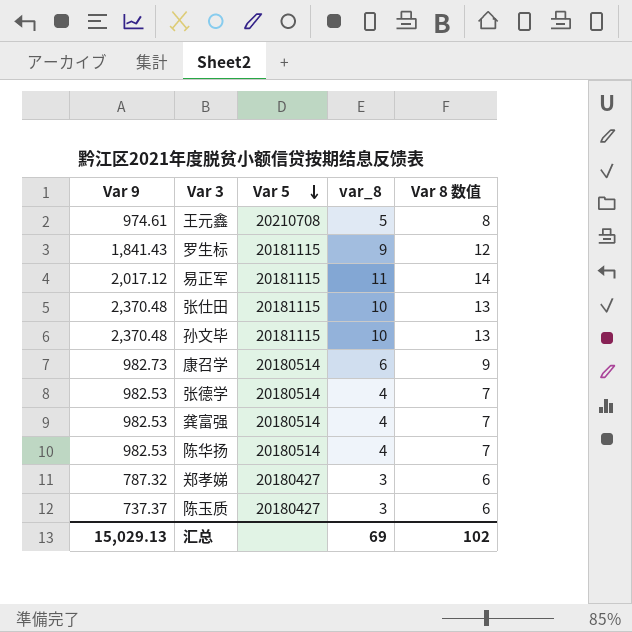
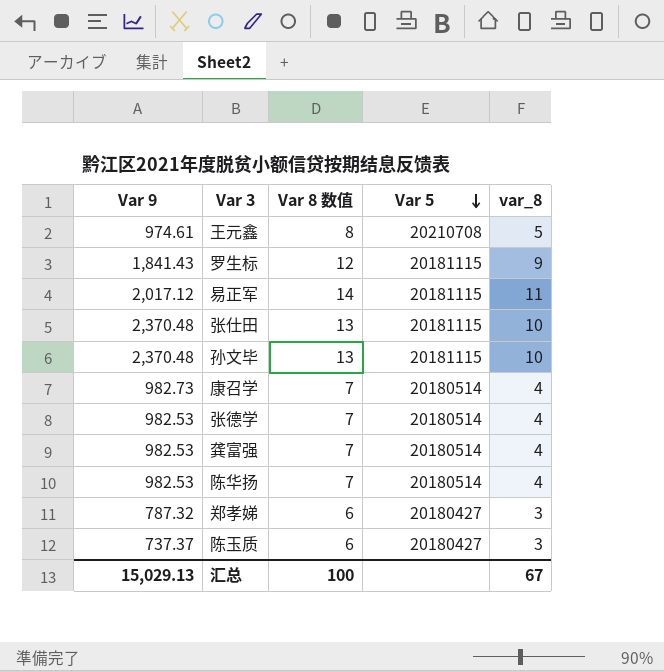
column Var 8 数值 | position: 5 -> 3
康召学 | Var 8 数值: 9 -> 7
康召学 | var_8: 6 -> 4
汇总 | Var 8 数值: 102 -> 100
汇总 | var_8: 69 -> 67

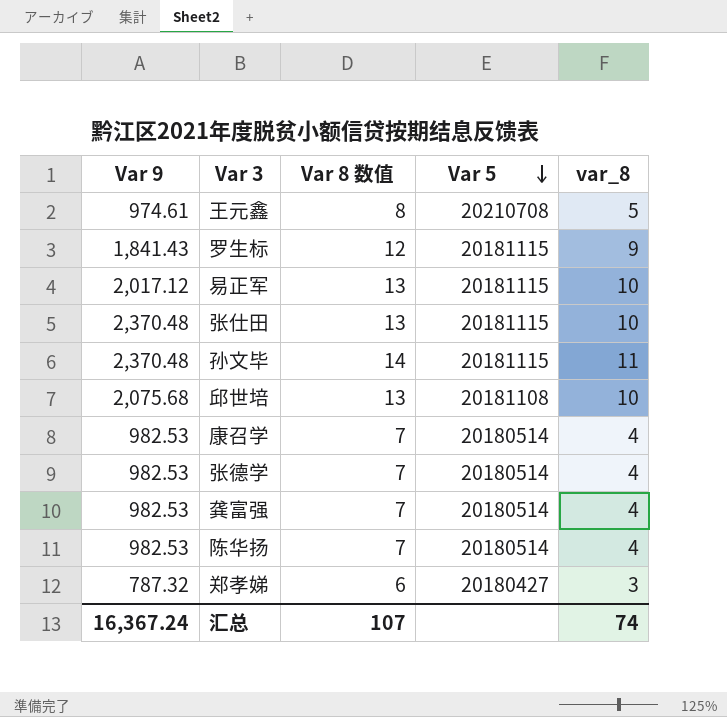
row 陈玉质: 737.37 | 6 | 20180427 | 3 -> none
易正军 | Var 8 数值: 14 -> 13
易正军 | var_8: 11 -> 10
孙文毕 | Var 8 数值: 13 -> 14
孙文毕 | var_8: 10 -> 11
row 邱世培: none -> 2,075.68 | 13 | 20181108 | 10
康召学 | Var 9: 982.73 -> 982.53
汇总 | Var 9: 15,029.13 -> 16,367.24
汇总 | Var 8 数值: 100 -> 107
汇总 | var_8: 67 -> 74

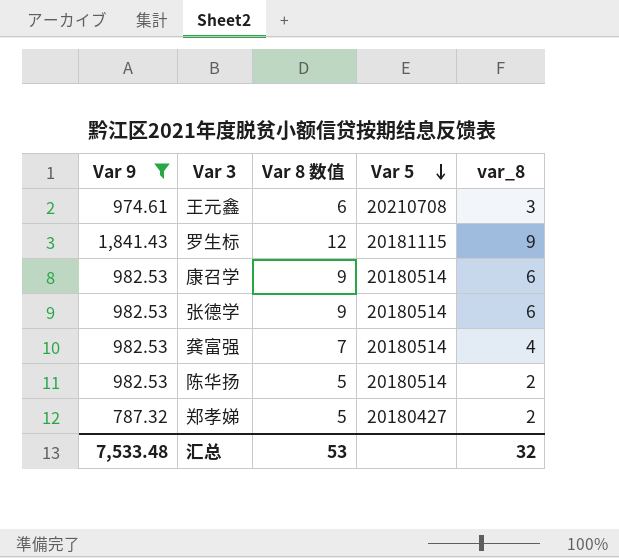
filter: none -> Var 9 <= 1,841.43
王元鑫 | Var 8 数值: 8 -> 6
王元鑫 | var_8: 5 -> 3
康召学 | Var 8 数值: 7 -> 9
康召学 | var_8: 4 -> 6
张德学 | Var 8 数值: 7 -> 9
张德学 | var_8: 4 -> 6
陈华扬 | Var 8 数值: 7 -> 5
陈华扬 | var_8: 4 -> 2
郑孝娣 | Var 8 数值: 6 -> 5
郑孝娣 | var_8: 3 -> 2
汇总 | Var 9: 16,367.24 -> 7,533.48
汇总 | Var 8 数值: 107 -> 53
汇总 | var_8: 74 -> 32

